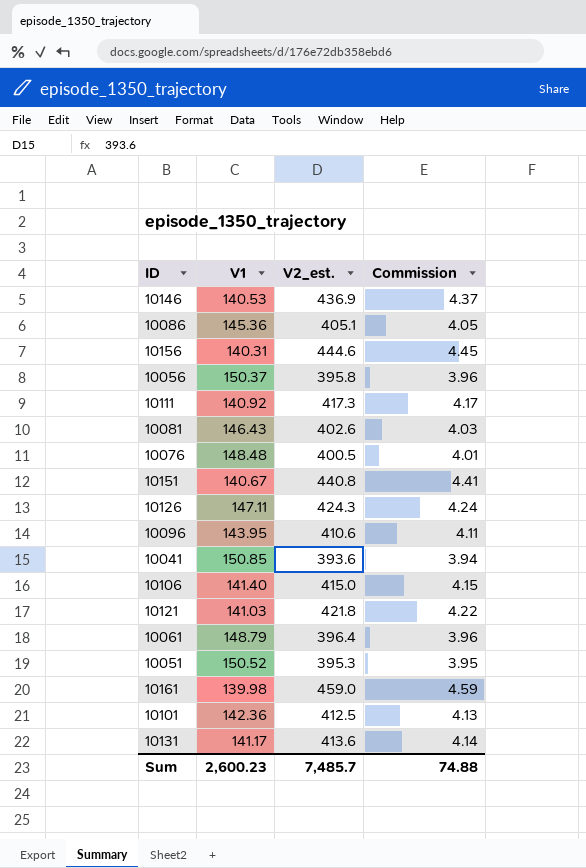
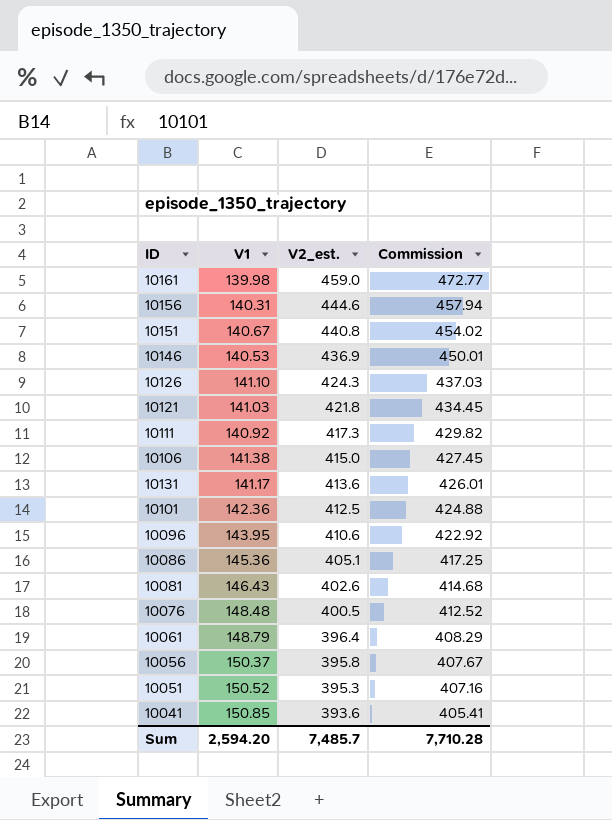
row order: none -> V2_est. descending
column Commission | formula: [V2_est.] * 0.01 -> [V2_est.] * 1.03
10126 | V1: 147.11 -> 141.10
10106 | V1: 141.40 -> 141.38
Sum | V1: 2,600.23 -> 2,594.20
Sum | Commission: 74.88 -> 7,710.28

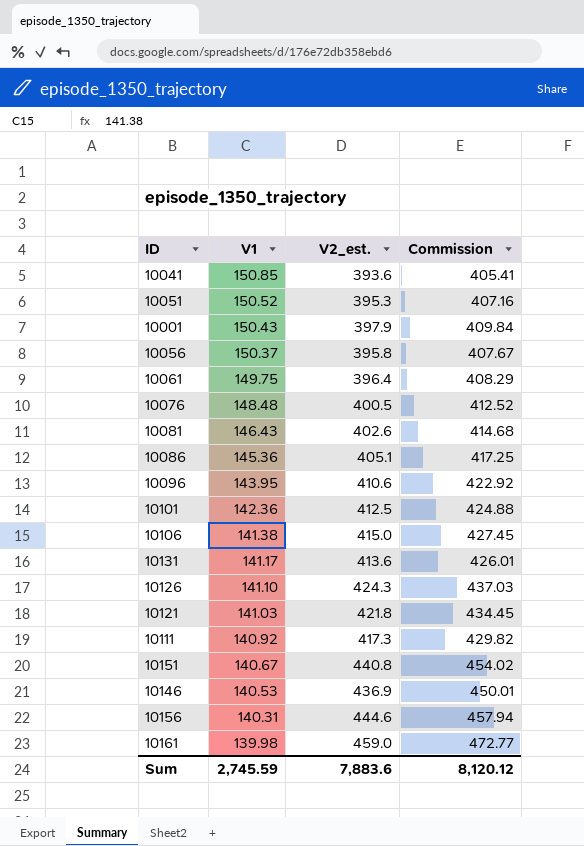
row order: V2_est. descending -> V1 descending
row 10001: none -> 150.43 | 397.9 | 409.84
10061 | V1: 148.79 -> 149.75
Sum | V1: 2,594.20 -> 2,745.59
Sum | V2_est.: 7,485.7 -> 7,883.6
Sum | Commission: 7,710.28 -> 8,120.12

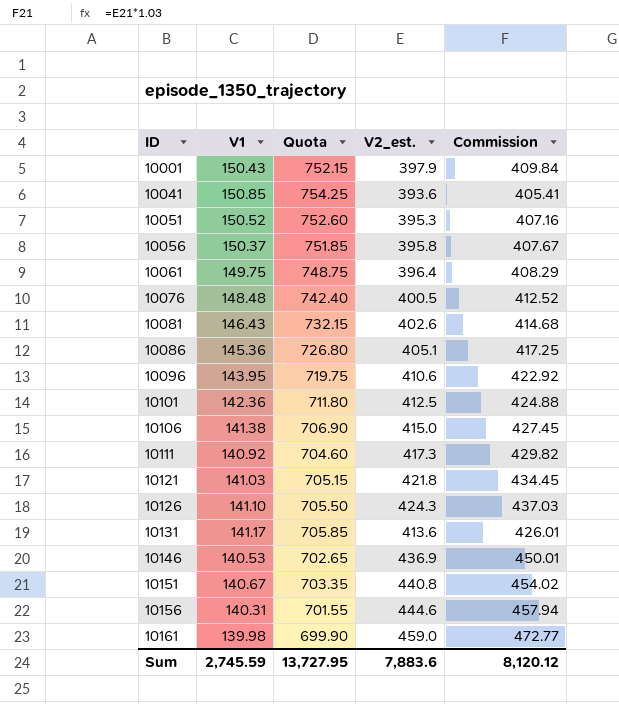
row order: V1 descending -> ID ascending
column Quota | formula: none -> [V1] * 5

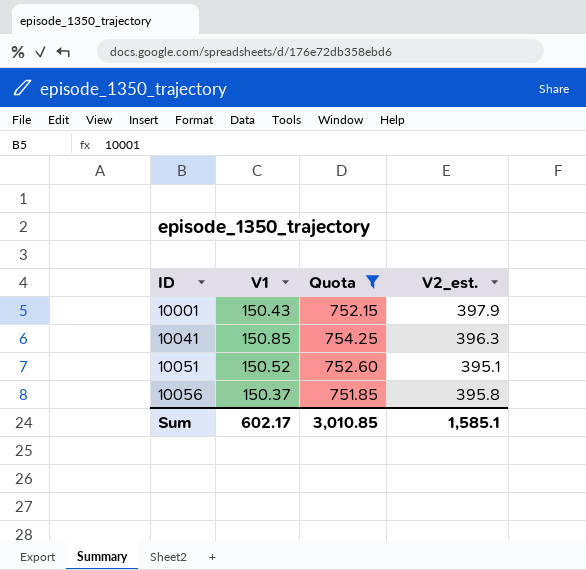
filter: none -> Quota >= 751.85
column Commission | formula: [V2_est.] * 1.03 -> none
10041 | V2_est.: 393.6 -> 396.3
10051 | V2_est.: 395.3 -> 395.1
Sum | V1: 2,745.59 -> 602.17
Sum | Quota: 13,727.95 -> 3,010.85
Sum | V2_est.: 7,883.6 -> 1,585.1

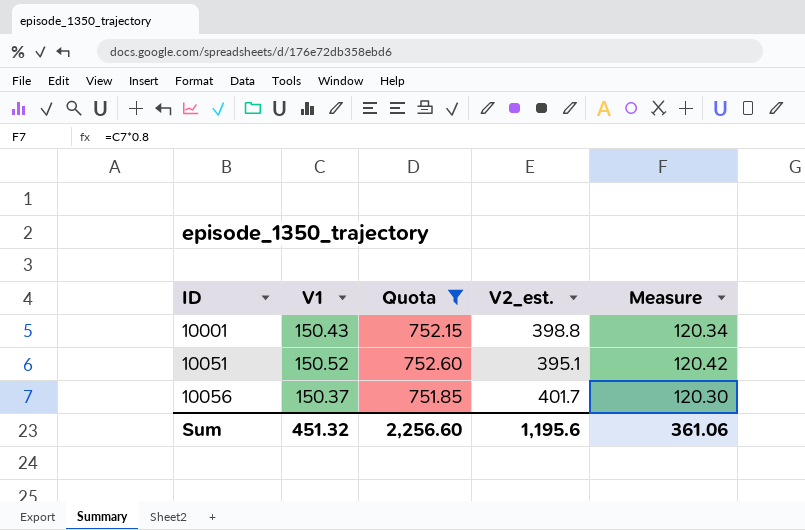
column Measure | formula: none -> [V1] * 0.8
row 10041: 150.85 | 754.25 | 396.3 -> none
10001 | V2_est.: 397.9 -> 398.8
10056 | V2_est.: 395.8 -> 401.7
Sum | V1: 602.17 -> 451.32
Sum | Quota: 3,010.85 -> 2,256.60
Sum | V2_est.: 1,585.1 -> 1,195.6

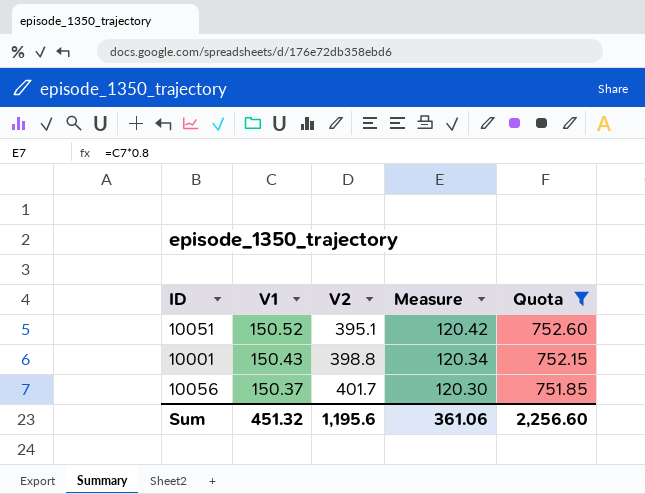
row order: ID ascending -> V1 descending
column name: V2_est. -> V2
column Quota | position: 3 -> 5

